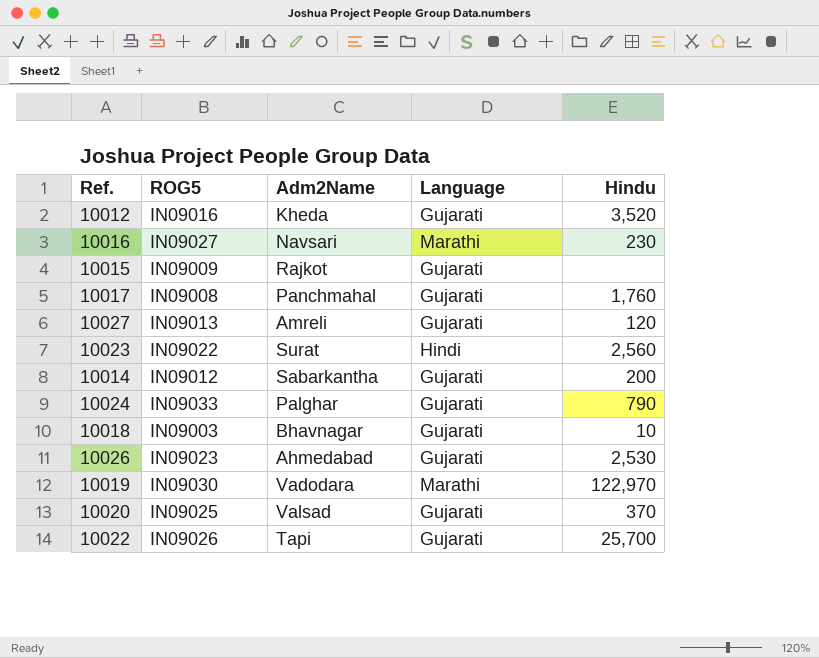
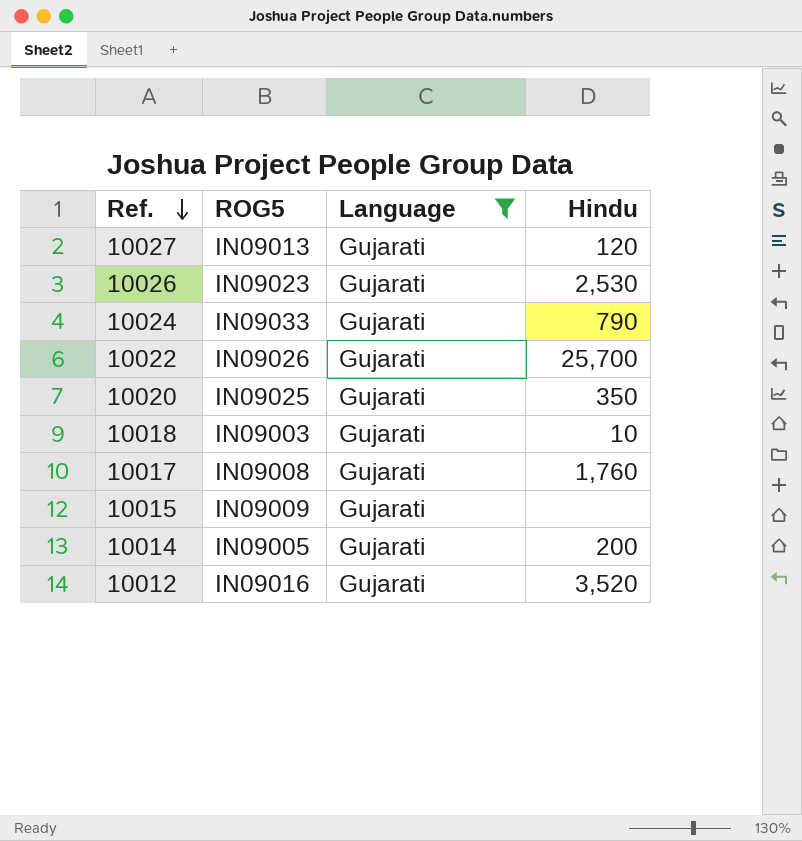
filter: none -> Language = Gujarati
row order: none -> Ref. descending
column Adm2Name | position: 3 -> none
10020 | Hindu: 370 -> 350
10014 | ROG5: IN09012 -> IN09005

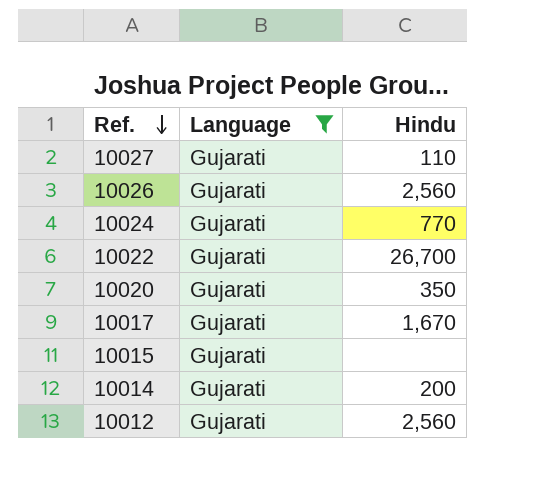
column ROG5 | position: 2 -> none
row 10018: IN09003 | Gujarati | 10 -> none
10027 | Hindu: 120 -> 110
10026 | Hindu: 2,530 -> 2,560
10024 | Hindu: 790 -> 770
10022 | Hindu: 25,700 -> 26,700
10017 | Hindu: 1,760 -> 1,670
10012 | Hindu: 3,520 -> 2,560

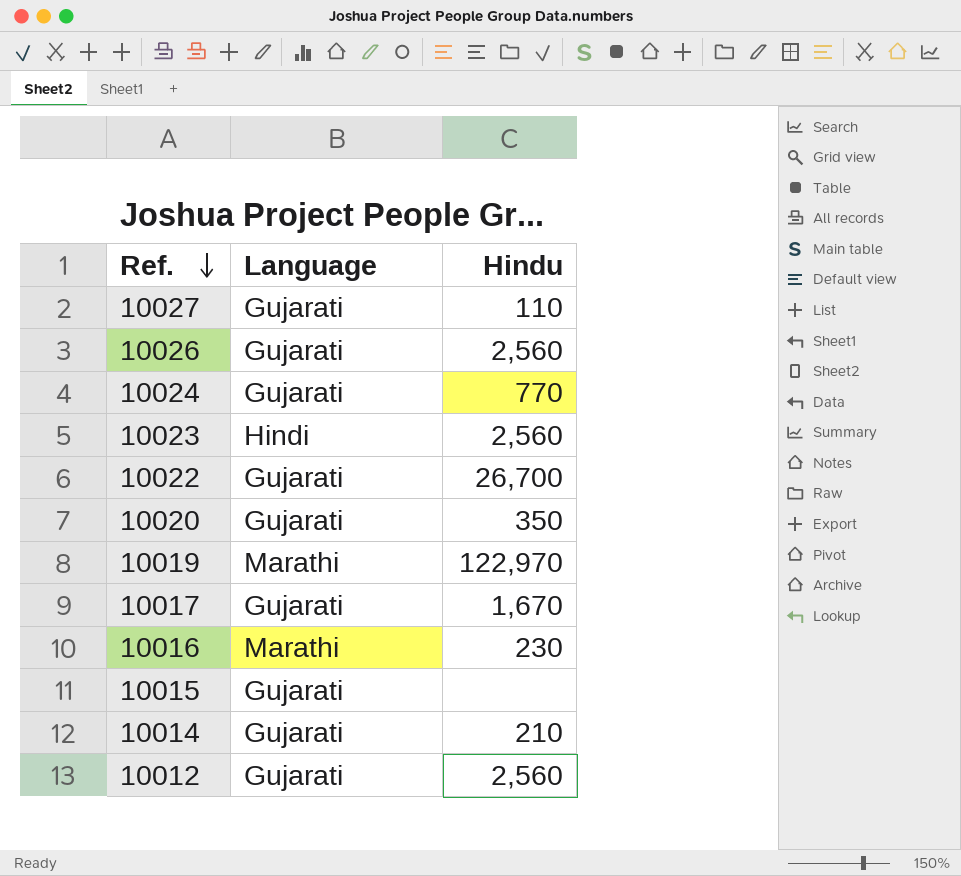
filter: Language = Gujarati -> none
10014 | Hindu: 200 -> 210

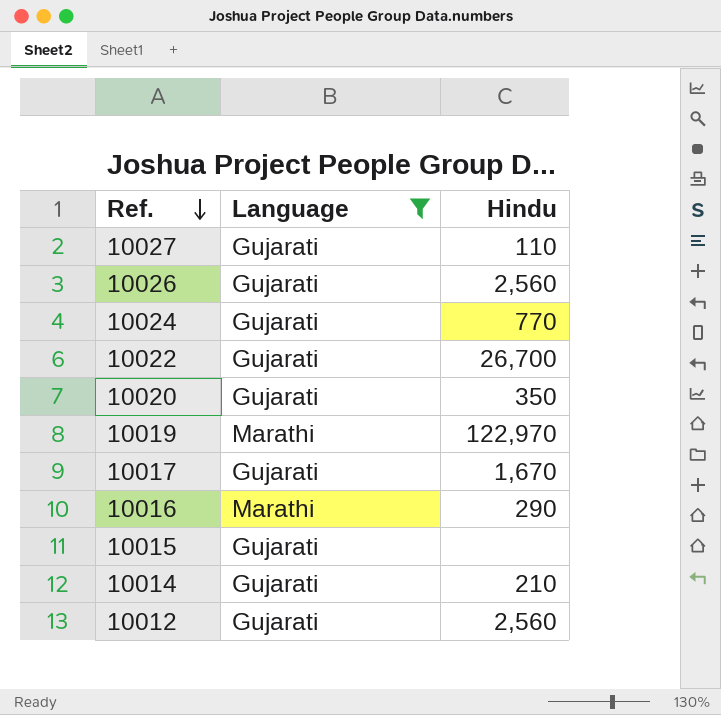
filter: none -> Language != Hindi
10016 | Hindu: 230 -> 290

